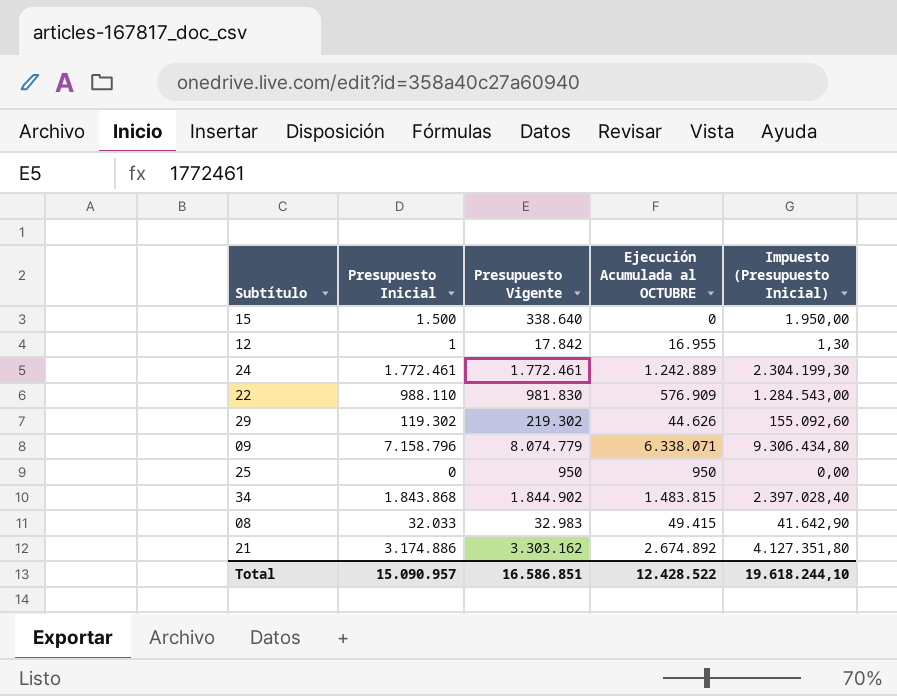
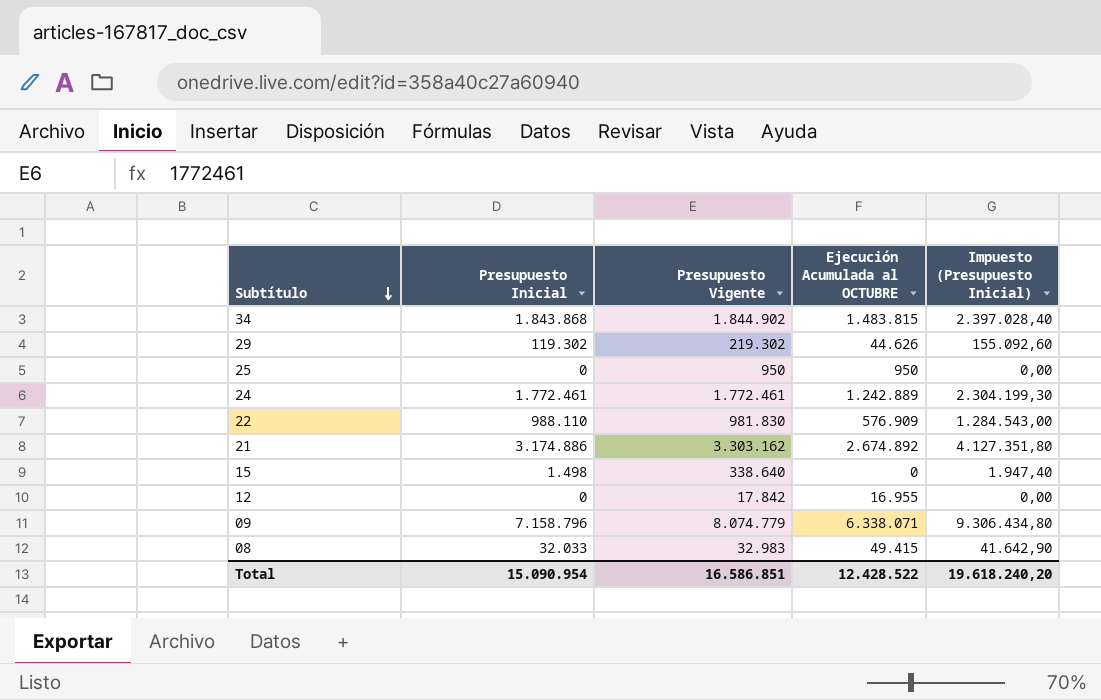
row order: none -> Subtítulo descending
15 | Presupuesto Inicial: 1.500 -> 1.498
15 | Impuesto (Presupuesto Inicial): 1.950,00 -> 1.947,40
12 | Presupuesto Inicial: 1 -> 0
12 | Impuesto (Presupuesto Inicial): 1,30 -> 0,00
Total | Presupuesto Inicial: 15.090.957 -> 15.090.954
Total | Impuesto (Presupuesto Inicial): 19.618.244,10 -> 19.618.240,20

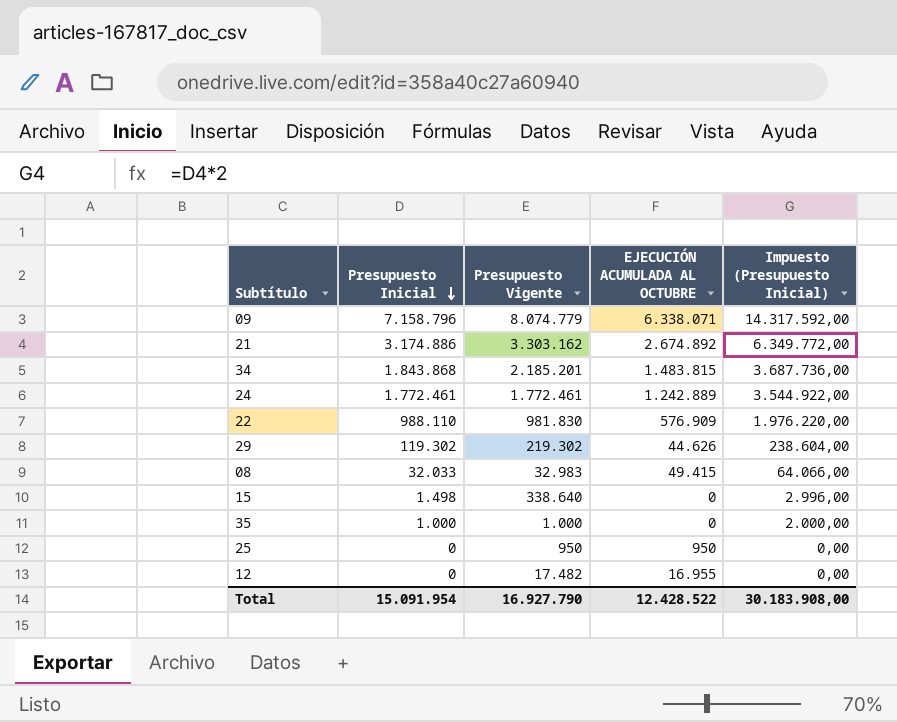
row order: Subtítulo descending -> Presupuesto Inicial descending
column name: Ejecución Acumulada al OCTUBRE -> EJECUCIÓN ACUMULADA AL OCTUBRE
column Impuesto (Presupuesto Inicial) | formula: [Presupuesto Inicial] * 1,3 -> [Presupuesto Inicial] * 2
34 | Presupuesto Vigente: 1.844.902 -> 2.185.201
row 35: none -> 1.000 | 1.000 | 0 | 2.000,00
12 | Presupuesto Vigente: 17.842 -> 17.482
Total | Presupuesto Inicial: 15.090.954 -> 15.091.954
Total | Presupuesto Vigente: 16.586.851 -> 16.927.790
Total | Impuesto (Presupuesto Inicial): 19.618.240,20 -> 30.183.908,00

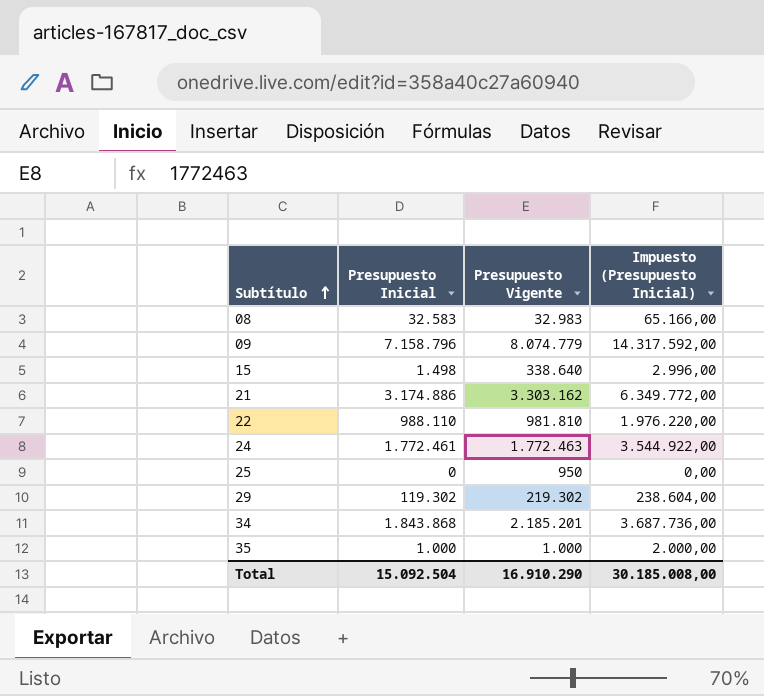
row order: Presupuesto Inicial descending -> Subtítulo ascending
column EJECUCIÓN ACUMULADA AL OCTUBRE | position: 4 -> none
row 12: 0 | 17.482 | 16.955 | 0,00 -> none
08 | Presupuesto Inicial: 32.033 -> 32.583
08 | Impuesto (Presupuesto Inicial): 64.066,00 -> 65.166,00
22 | Presupuesto Vigente: 981.830 -> 981.810
24 | Presupuesto Vigente: 1.772.461 -> 1.772.463
Total | Presupuesto Inicial: 15.091.954 -> 15.092.504
Total | Presupuesto Vigente: 16.927.790 -> 16.910.290
Total | Impuesto (Presupuesto Inicial): 30.183.908,00 -> 30.185.008,00

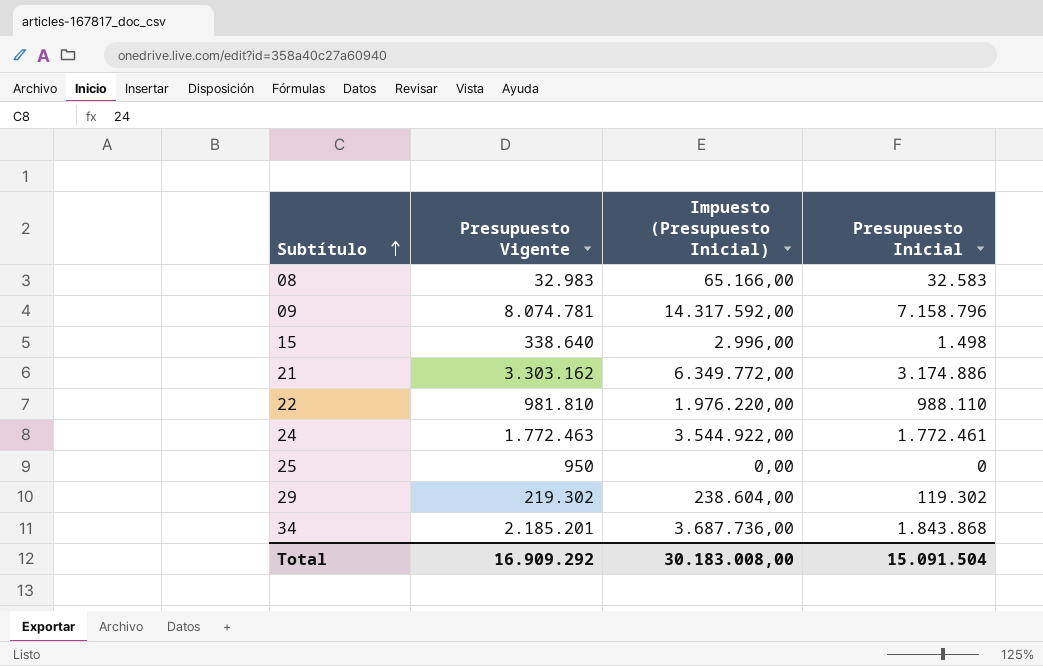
column Presupuesto Inicial | position: 2 -> 4
row 35: 1.000 | 1.000 | 2.000,00 -> none
09 | Presupuesto Vigente: 8.074.779 -> 8.074.781
Total | Presupuesto Vigente: 16.910.290 -> 16.909.292
Total | Impuesto (Presupuesto Inicial): 30.185.008,00 -> 30.183.008,00
Total | Presupuesto Inicial: 15.092.504 -> 15.091.504

